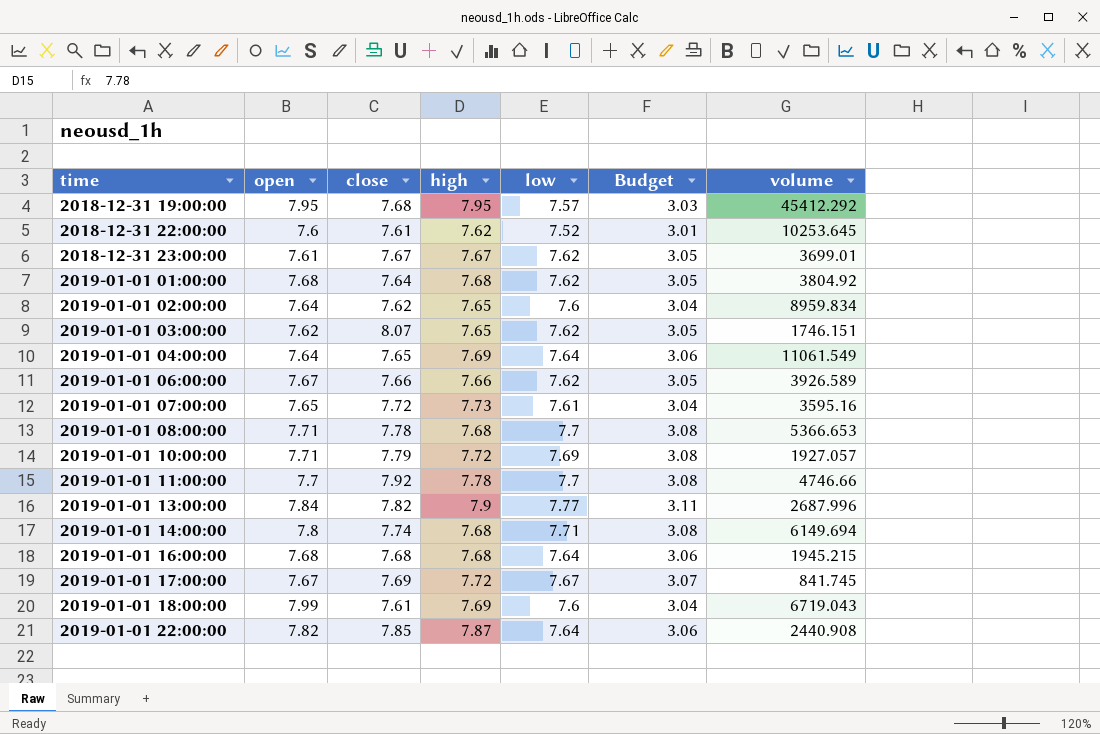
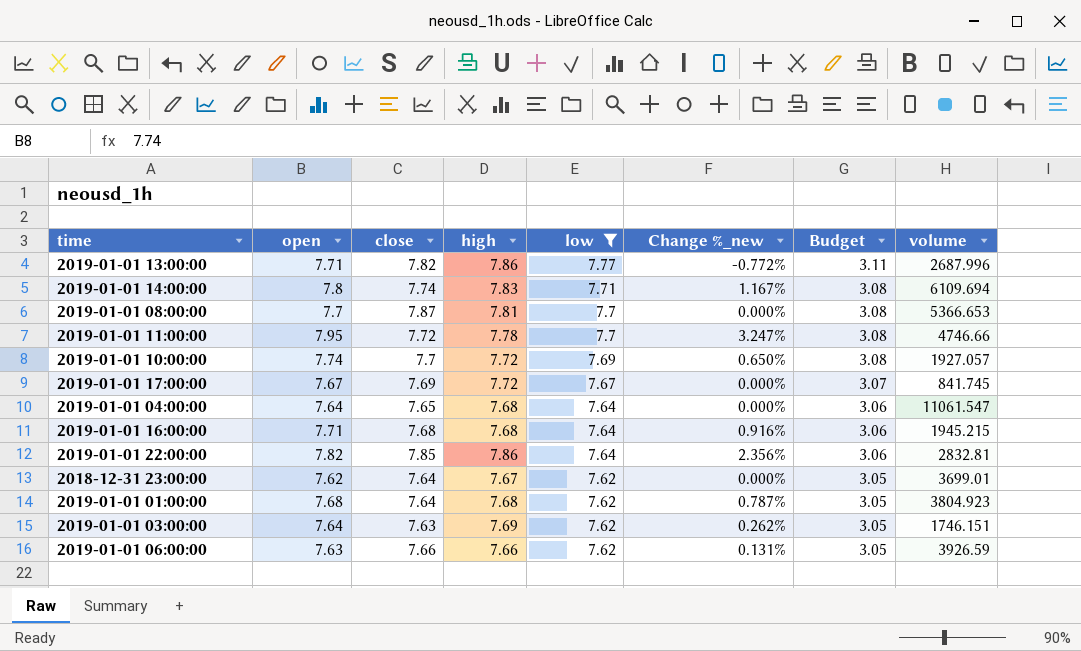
filter: none -> low >= 7.62
row order: time ascending -> low descending
column Change %_new | formula: none -> ([open] - [low]) / [low]
2019-01-01 13:00:00 | open: 7.84 -> 7.71
2019-01-01 13:00:00 | high: 7.9 -> 7.86
2019-01-01 14:00:00 | high: 7.68 -> 7.83
2019-01-01 14:00:00 | volume: 6149.694 -> 6109.694
2019-01-01 08:00:00 | open: 7.71 -> 7.7
2019-01-01 08:00:00 | close: 7.78 -> 7.87
2019-01-01 08:00:00 | high: 7.68 -> 7.81
2019-01-01 11:00:00 | open: 7.7 -> 7.95
2019-01-01 11:00:00 | close: 7.92 -> 7.72
2019-01-01 10:00:00 | open: 7.71 -> 7.74
2019-01-01 10:00:00 | close: 7.79 -> 7.7
2019-01-01 04:00:00 | high: 7.69 -> 7.68
2019-01-01 04:00:00 | volume: 11061.549 -> 11061.547
2019-01-01 16:00:00 | open: 7.68 -> 7.71
2019-01-01 22:00:00 | high: 7.87 -> 7.86
2019-01-01 22:00:00 | volume: 2440.908 -> 2832.81
2018-12-31 23:00:00 | open: 7.61 -> 7.62
2018-12-31 23:00:00 | close: 7.67 -> 7.64
2019-01-01 01:00:00 | volume: 3804.92 -> 3804.923
2019-01-01 03:00:00 | open: 7.62 -> 7.64
2019-01-01 03:00:00 | close: 8.07 -> 7.63
2019-01-01 03:00:00 | high: 7.65 -> 7.69
2019-01-01 06:00:00 | open: 7.67 -> 7.63
2019-01-01 06:00:00 | volume: 3926.589 -> 3926.59

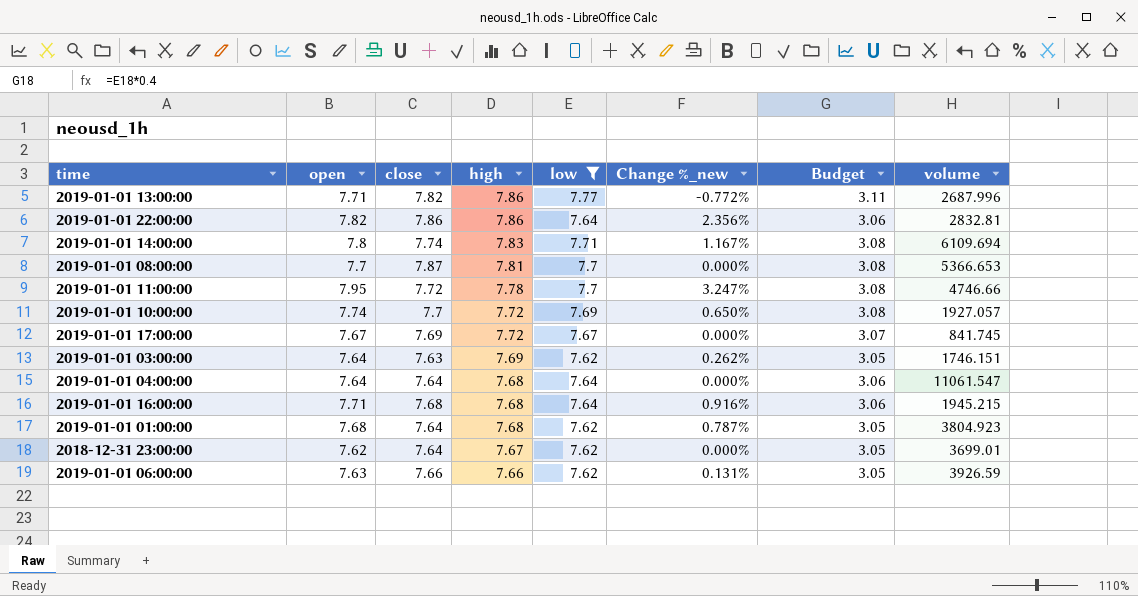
row order: low descending -> high descending
2019-01-01 22:00:00 | close: 7.85 -> 7.86
2019-01-01 04:00:00 | close: 7.65 -> 7.64

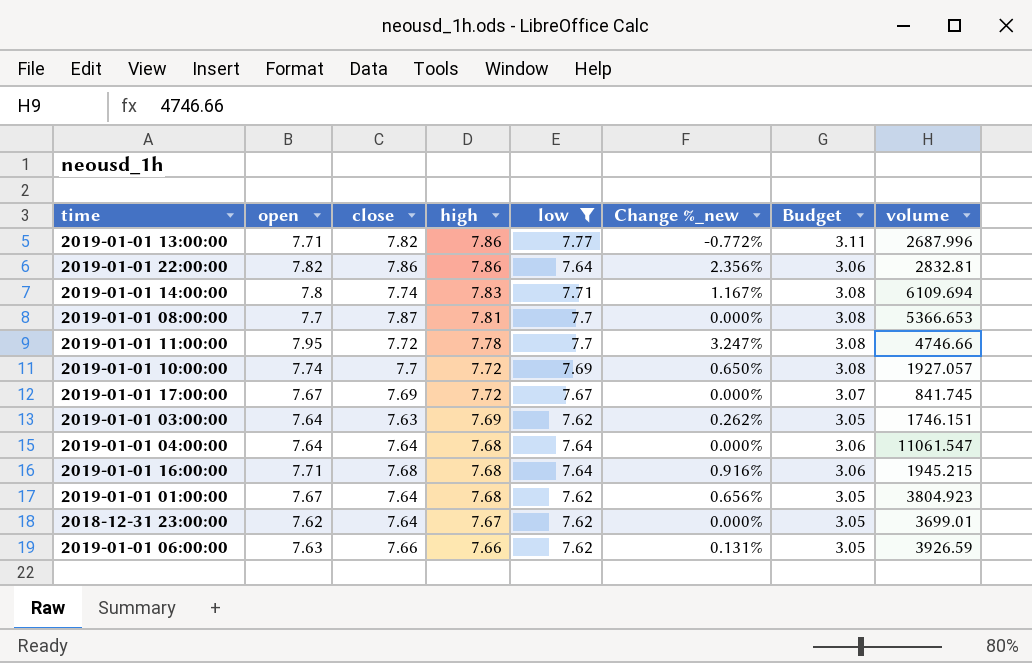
2019-01-01 01:00:00 | open: 7.68 -> 7.67
2019-01-01 01:00:00 | Change %_new: 0.787% -> 0.656%

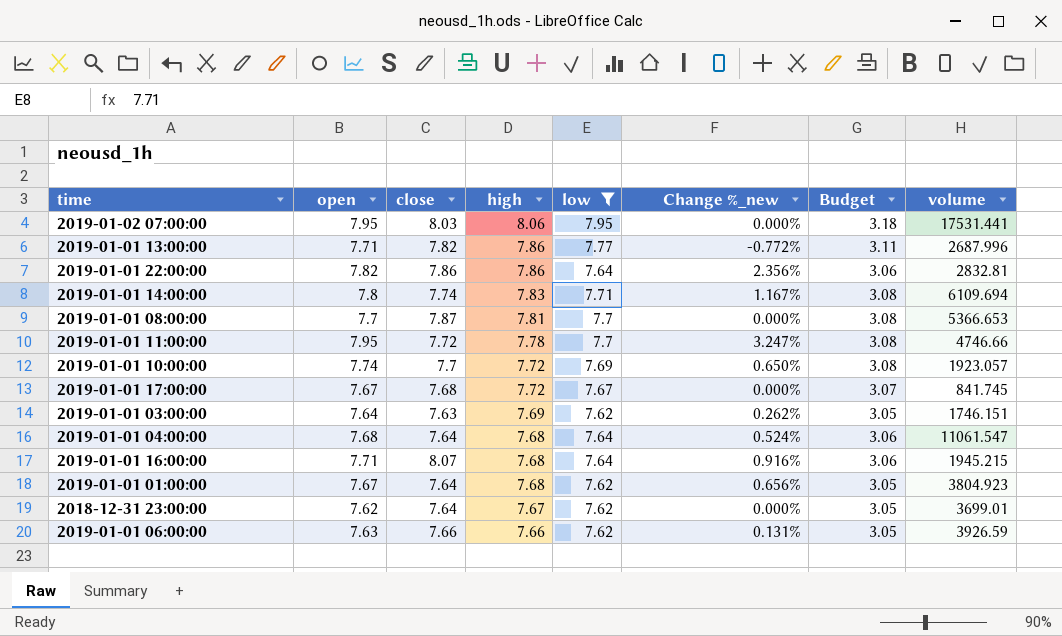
row 2019-01-02 07:00:00: none -> 7.95 | 8.03 | 8.06 | 7.95 | 0.000% | 3.18 | 17531.441
2019-01-01 10:00:00 | volume: 1927.057 -> 1923.057
2019-01-01 17:00:00 | close: 7.69 -> 7.68
2019-01-01 04:00:00 | open: 7.64 -> 7.68
2019-01-01 04:00:00 | Change %_new: 0.000% -> 0.524%
2019-01-01 16:00:00 | close: 7.68 -> 8.07

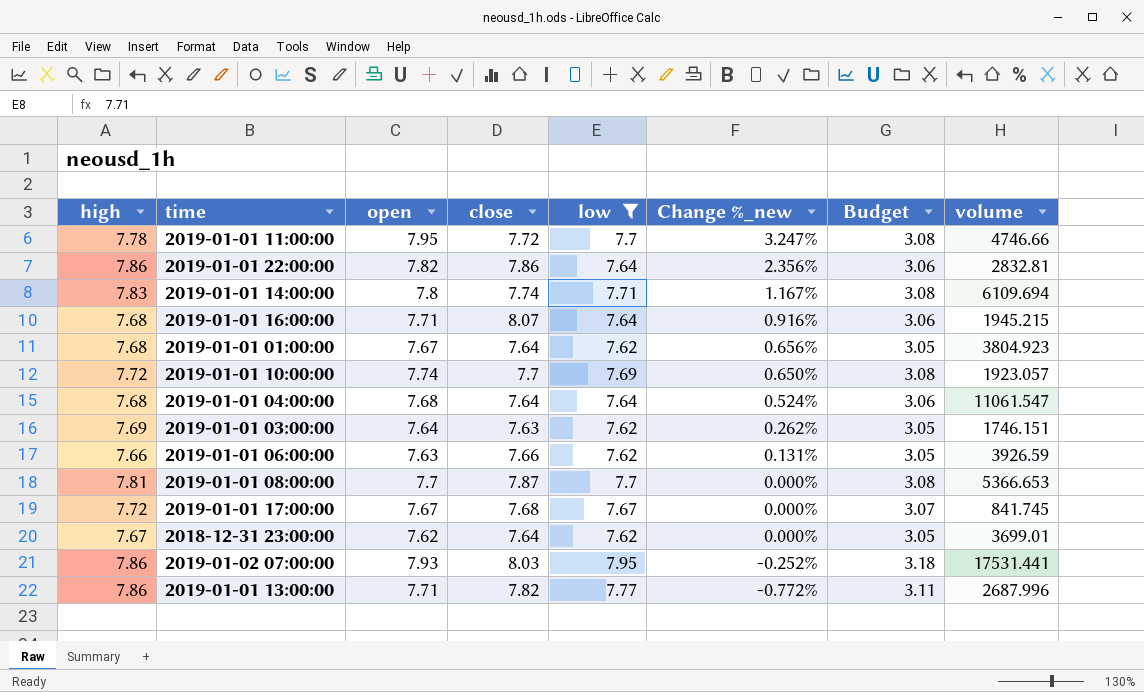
row order: high descending -> Change %_new descending
column high | position: 4 -> 1
2019-01-02 07:00:00 | high: 8.06 -> 7.86
2019-01-02 07:00:00 | open: 7.95 -> 7.93
2019-01-02 07:00:00 | Change %_new: 0.000% -> -0.252%

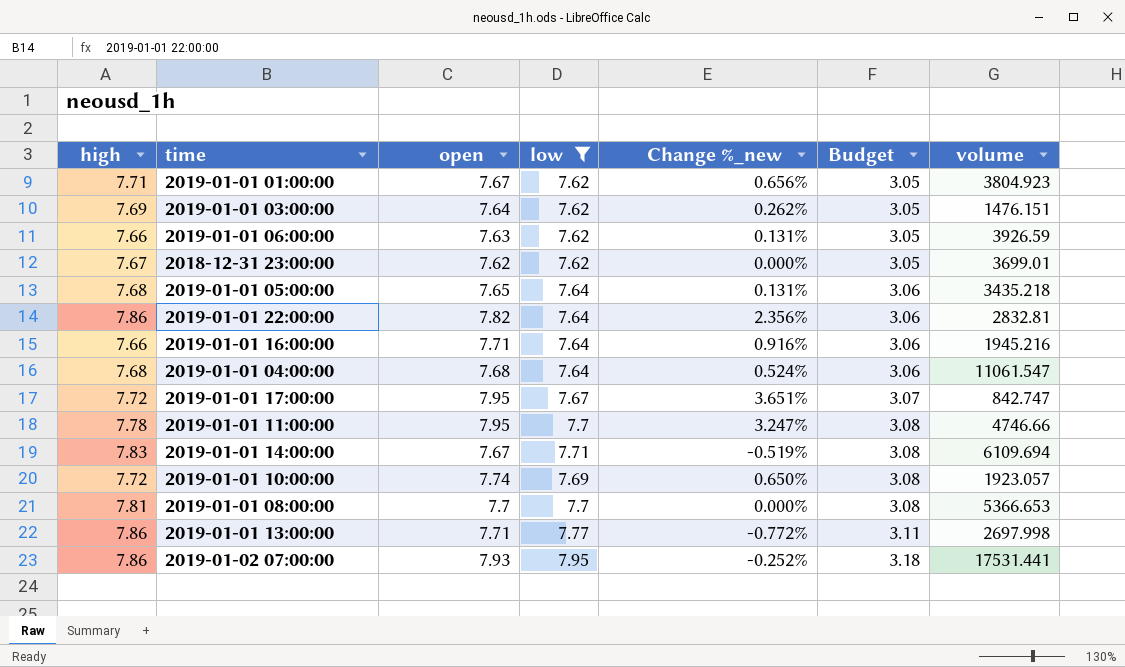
row order: Change %_new descending -> Budget ascending
column close | position: 4 -> none
2019-01-01 01:00:00 | high: 7.68 -> 7.71
2019-01-01 03:00:00 | volume: 1746.151 -> 1476.151
row 2019-01-01 05:00:00: none -> 7.68 | 7.65 | 7.64 | 0.131% | 3.06 | 3435.218
2019-01-01 16:00:00 | high: 7.68 -> 7.66
2019-01-01 16:00:00 | volume: 1945.215 -> 1945.216
2019-01-01 17:00:00 | open: 7.67 -> 7.95
2019-01-01 17:00:00 | Change %_new: 0.000% -> 3.651%
2019-01-01 17:00:00 | volume: 841.745 -> 842.747
2019-01-01 14:00:00 | open: 7.8 -> 7.67
2019-01-01 14:00:00 | Change %_new: 1.167% -> -0.519%
2019-01-01 13:00:00 | volume: 2687.996 -> 2697.998

